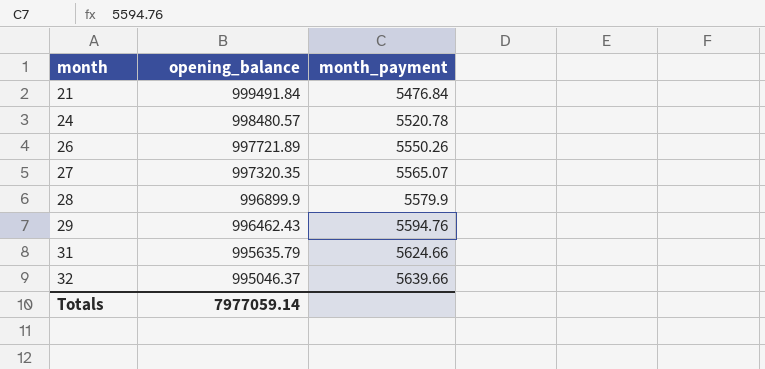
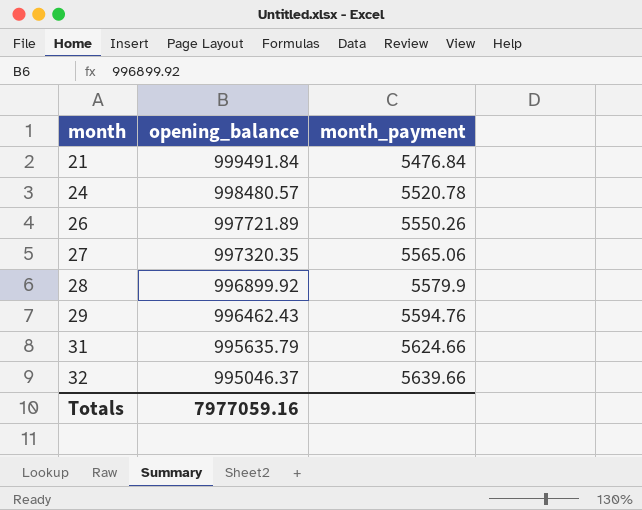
27 | month_payment: 5565.07 -> 5565.06
28 | opening_balance: 996899.9 -> 996899.92
Totals | opening_balance: 7977059.14 -> 7977059.16

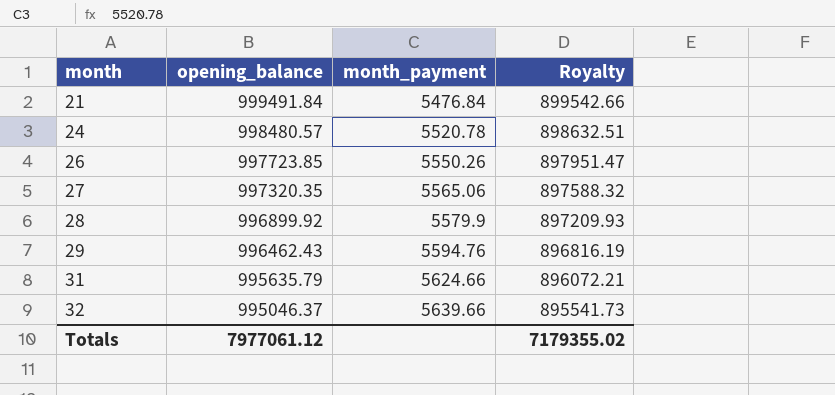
column Royalty | formula: none -> [opening_balance] * 0.9
26 | opening_balance: 997721.89 -> 997723.85
Totals | opening_balance: 7977059.16 -> 7977061.12

